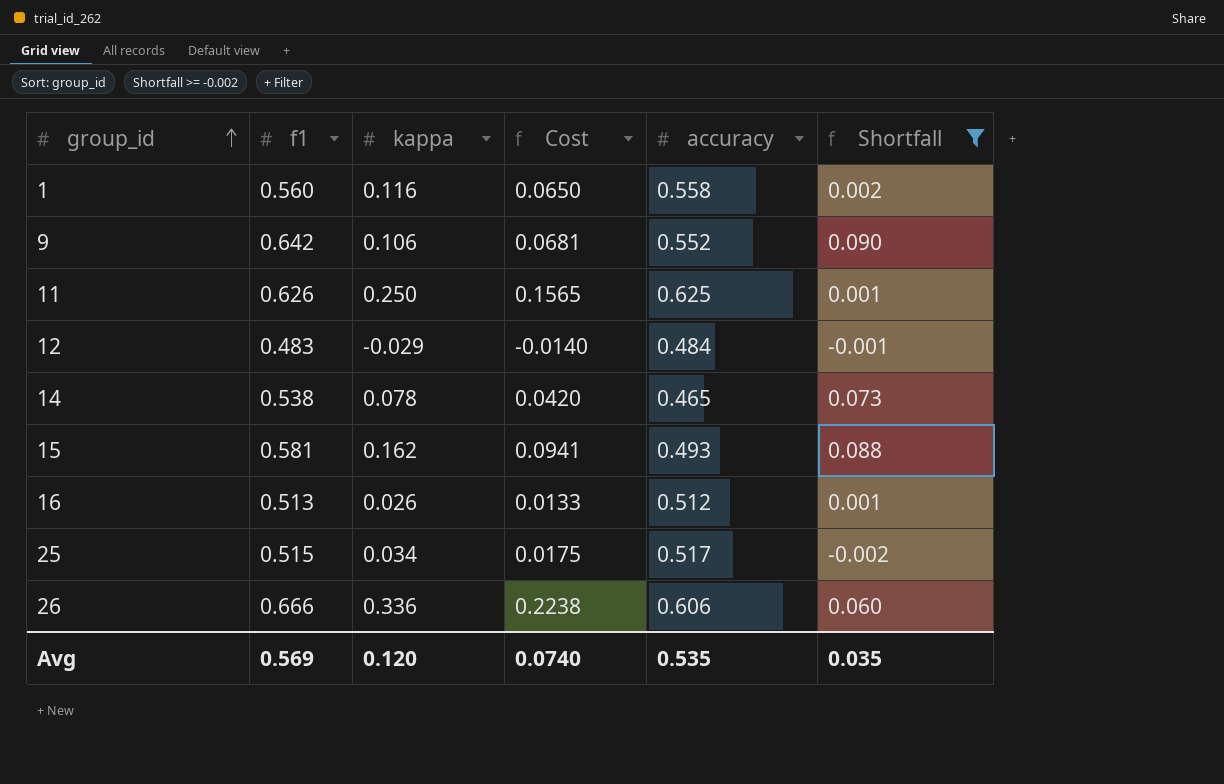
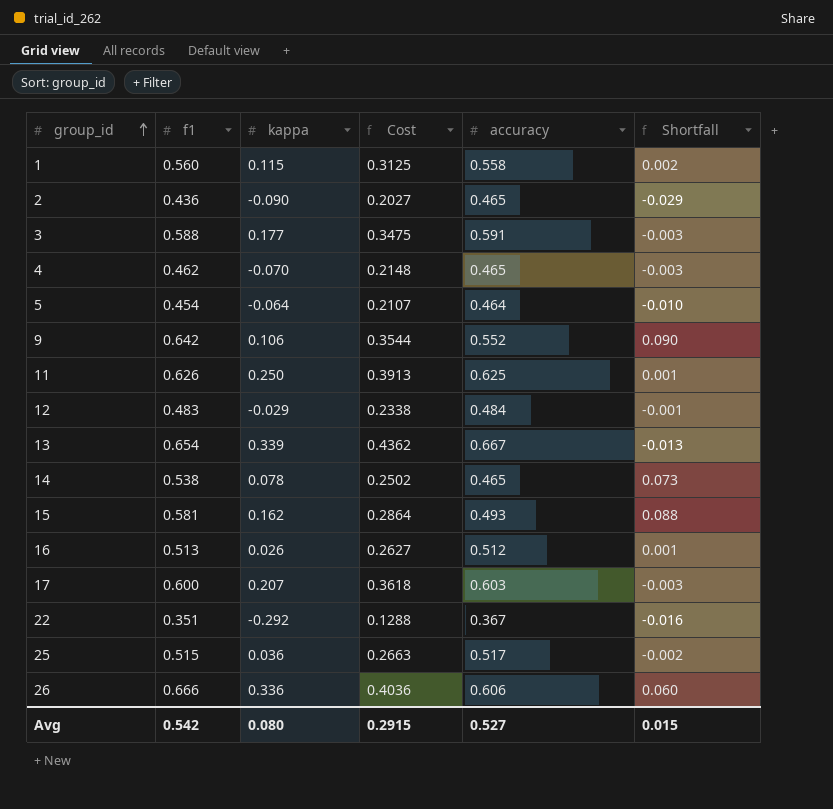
filter: Shortfall >= -0.002 -> none
column Cost | formula: [f1] * [kappa] -> [f1] * [accuracy]
1 | kappa: 0.116 -> 0.115
25 | kappa: 0.034 -> 0.036
Avg | f1: 0.569 -> 0.542
Avg | kappa: 0.120 -> 0.080
Avg | Cost: 0.0740 -> 0.2915
Avg | accuracy: 0.535 -> 0.527
Avg | Shortfall: 0.035 -> 0.015

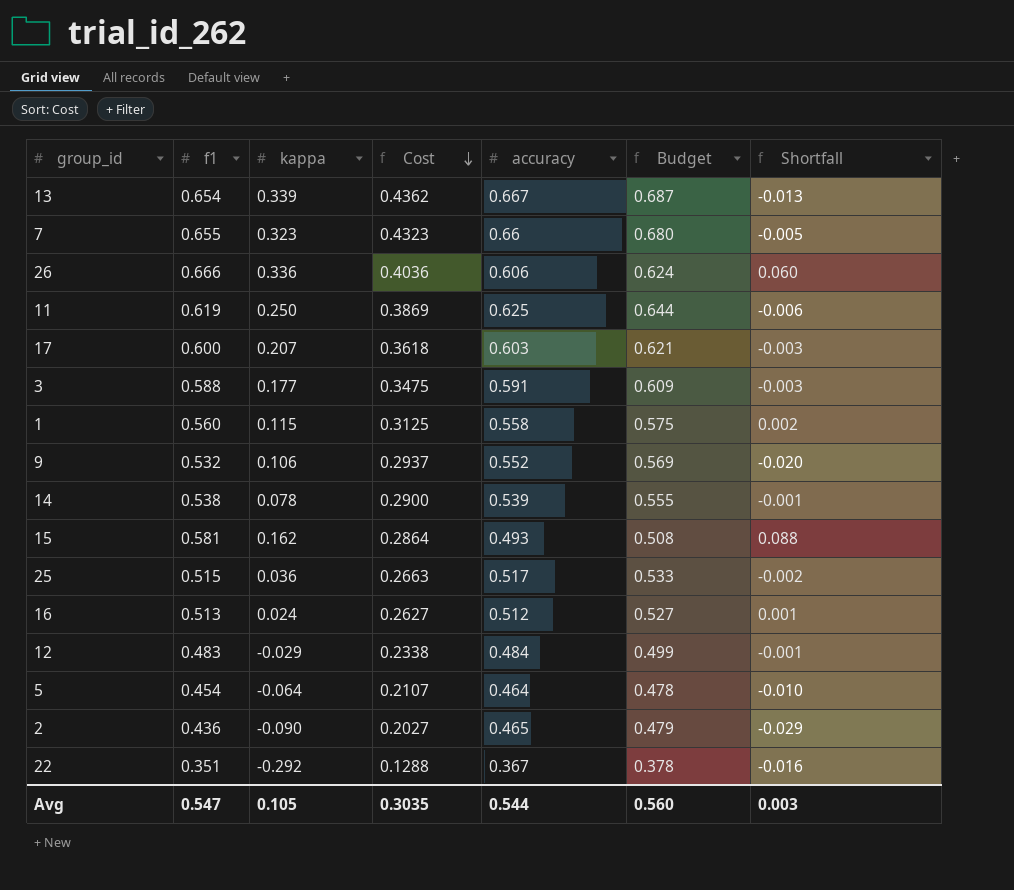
row order: group_id ascending -> Cost descending
column Budget | formula: none -> [accuracy] * 1.03
row 4: 0.462 | -0.070 | 0.2148 | 0.465 | -0.003 -> none
row 7: none -> 0.655 | 0.323 | 0.4323 | 0.66 | 0.680 | -0.005
11 | f1: 0.626 -> 0.619
11 | Cost: 0.3913 -> 0.3869
11 | Shortfall: 0.001 -> -0.006
9 | f1: 0.642 -> 0.532
9 | Cost: 0.3544 -> 0.2937
9 | Shortfall: 0.090 -> -0.020
14 | Cost: 0.2502 -> 0.2900
14 | accuracy: 0.465 -> 0.539
14 | Shortfall: 0.073 -> -0.001
16 | kappa: 0.026 -> 0.024
Avg | f1: 0.542 -> 0.547
Avg | kappa: 0.080 -> 0.105
Avg | Cost: 0.2915 -> 0.3035
Avg | accuracy: 0.527 -> 0.544
Avg | Shortfall: 0.015 -> 0.003

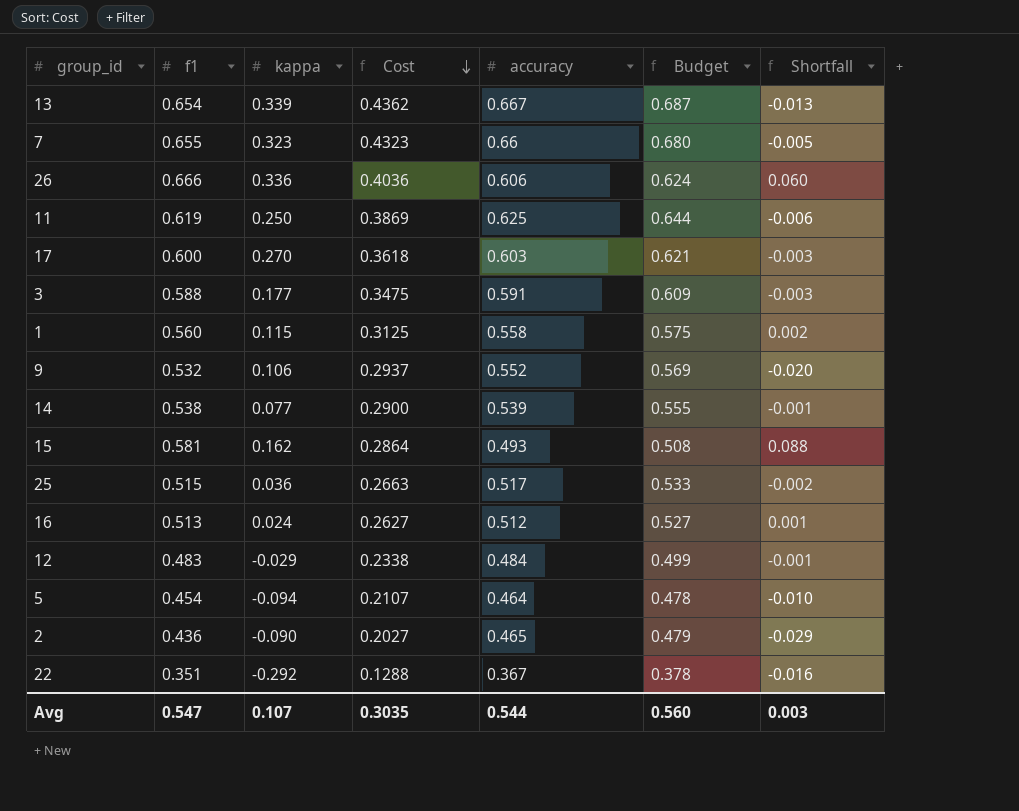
17 | kappa: 0.207 -> 0.270
14 | kappa: 0.078 -> 0.077
5 | kappa: -0.064 -> -0.094
Avg | kappa: 0.105 -> 0.107

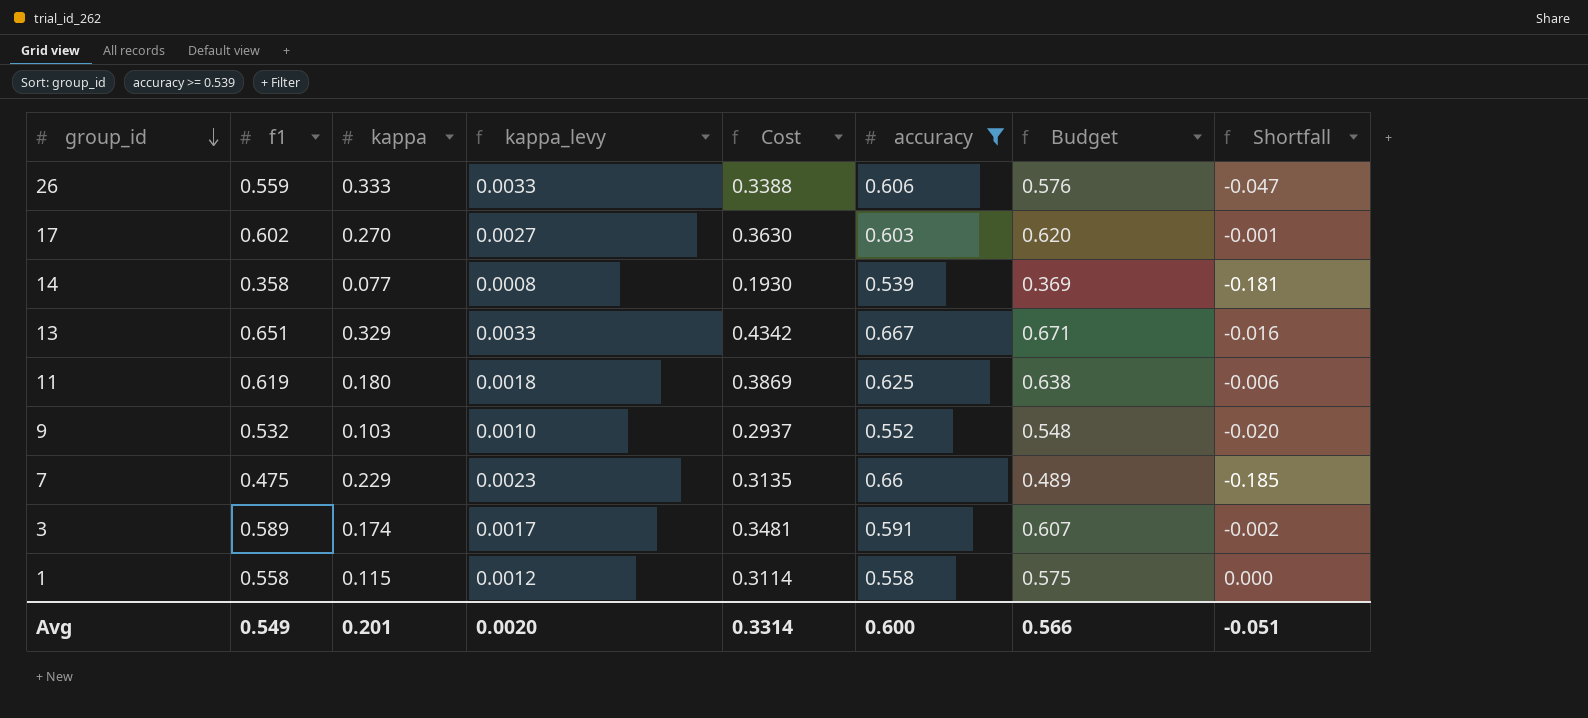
filter: none -> accuracy >= 0.539
row order: Cost descending -> group_id descending
column kappa_levy | formula: none -> [kappa] * 0.01
column Budget | formula: [accuracy] * 1.03 -> [f1] * 1.03
26 | f1: 0.666 -> 0.559
26 | kappa: 0.336 -> 0.333
26 | Cost: 0.4036 -> 0.3388
26 | Shortfall: 0.060 -> -0.047
17 | f1: 0.600 -> 0.602
17 | Cost: 0.3618 -> 0.3630
17 | Shortfall: -0.003 -> -0.001
14 | f1: 0.538 -> 0.358
14 | Cost: 0.2900 -> 0.1930
14 | Shortfall: -0.001 -> -0.181
13 | f1: 0.654 -> 0.651
13 | kappa: 0.339 -> 0.329
13 | Cost: 0.4362 -> 0.4342
13 | Shortfall: -0.013 -> -0.016
11 | kappa: 0.250 -> 0.180
9 | kappa: 0.106 -> 0.103
7 | f1: 0.655 -> 0.475
7 | kappa: 0.323 -> 0.229
7 | Cost: 0.4323 -> 0.3135
7 | Shortfall: -0.005 -> -0.185
3 | f1: 0.588 -> 0.589
3 | kappa: 0.177 -> 0.174
3 | Cost: 0.3475 -> 0.3481
3 | Shortfall: -0.003 -> -0.002
1 | f1: 0.560 -> 0.558
1 | Cost: 0.3125 -> 0.3114
1 | Shortfall: 0.002 -> 0.000
Avg | f1: 0.547 -> 0.549
Avg | kappa: 0.107 -> 0.201
Avg | Cost: 0.3035 -> 0.3314
Avg | accuracy: 0.544 -> 0.600
Avg | Budget: 0.560 -> 0.566
Avg | Shortfall: 0.003 -> -0.051

